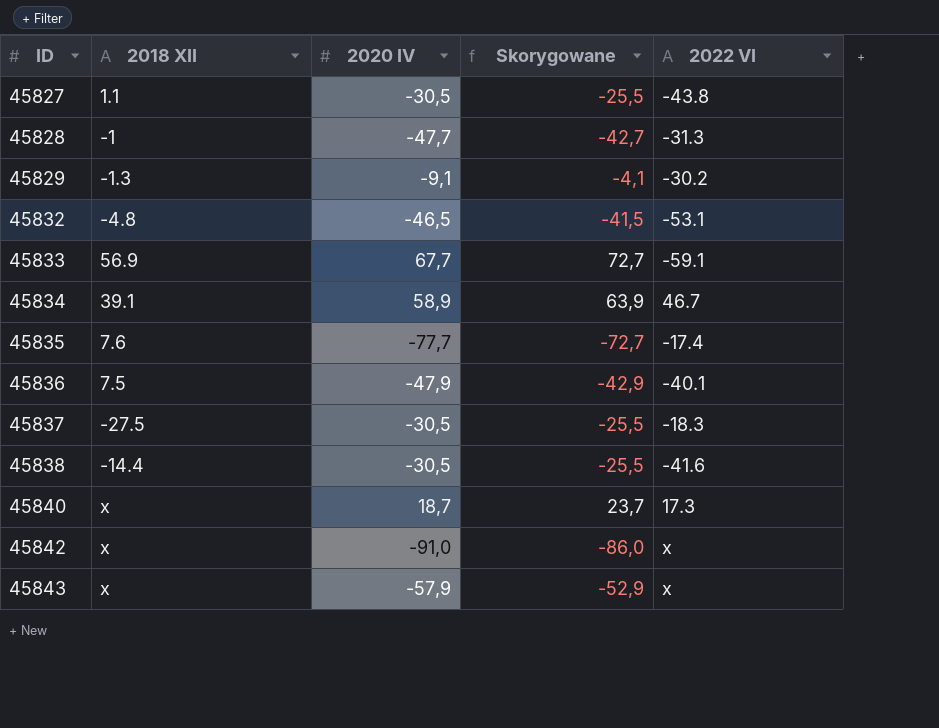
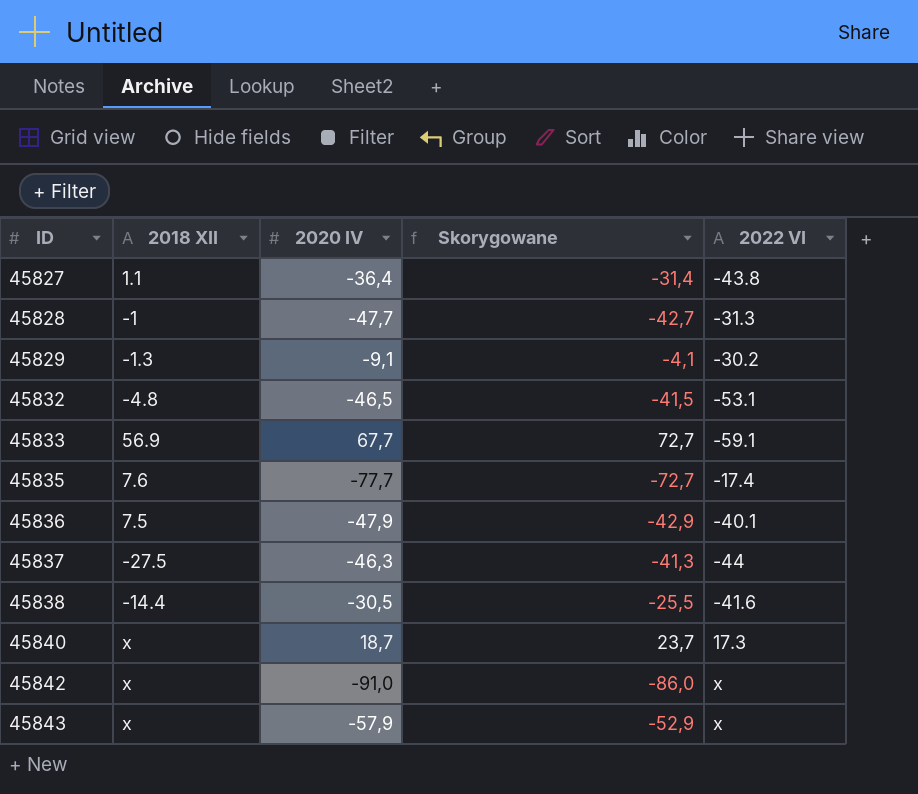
row 45834: 39.1 | 58,9 | 63,9 | 46.7 -> none
45827 | 2020 IV: -30,5 -> -36,4
45827 | Skorygowane: -25,5 -> -31,4
45837 | 2020 IV: -30,5 -> -46,3
45837 | Skorygowane: -25,5 -> -41,3
45837 | 2022 VI: -18.3 -> -44

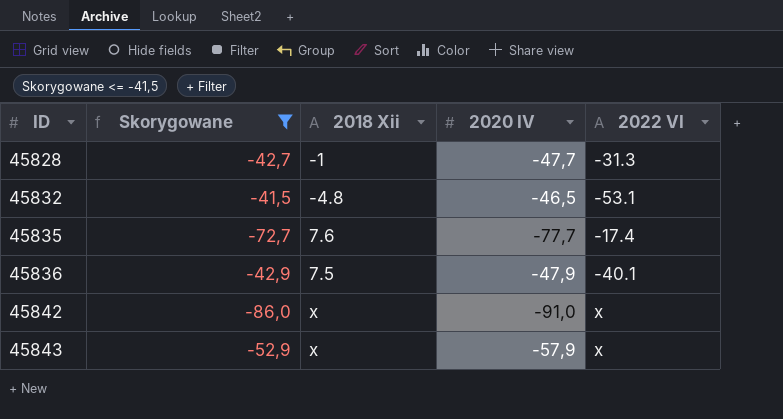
filter: none -> Skorygowane <= -41,5
column Skorygowane | position: 4 -> 2
column name: 2018 XII -> 2018 Xii

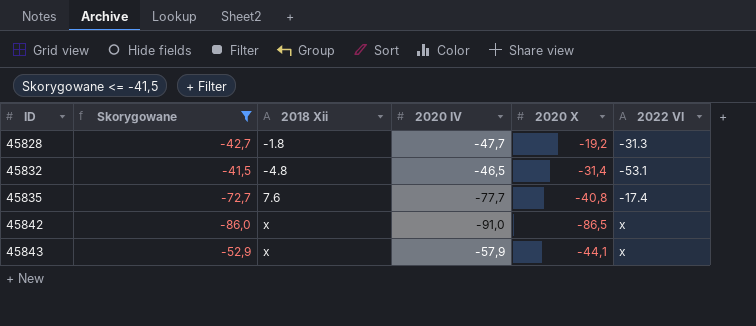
column 2020 X | position: none -> 5
row 45836: -42,9 | 7.5 | -47,9 | -40.1 -> none
45828 | 2018 Xii: -1 -> -1.8

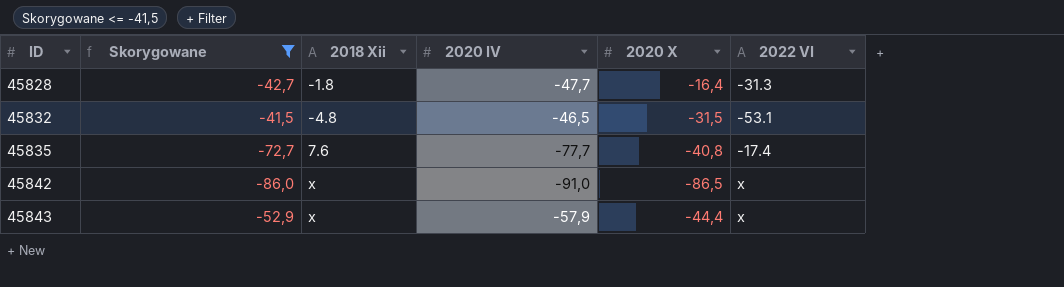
45828 | 2020 X: -19,2 -> -16,4
45832 | 2020 X: -31,4 -> -31,5
45843 | 2020 X: -44,1 -> -44,4

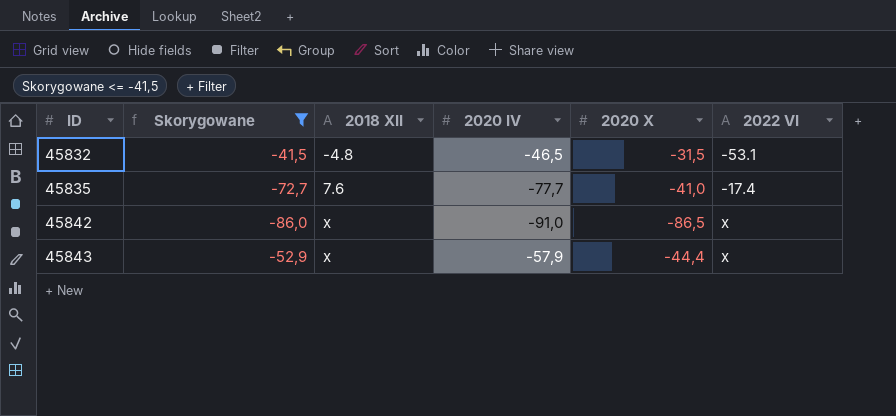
column name: 2018 Xii -> 2018 XII
row 45828: -42,7 | -1.8 | -47,7 | -16,4 | -31.3 -> none
45835 | 2020 X: -40,8 -> -41,0

